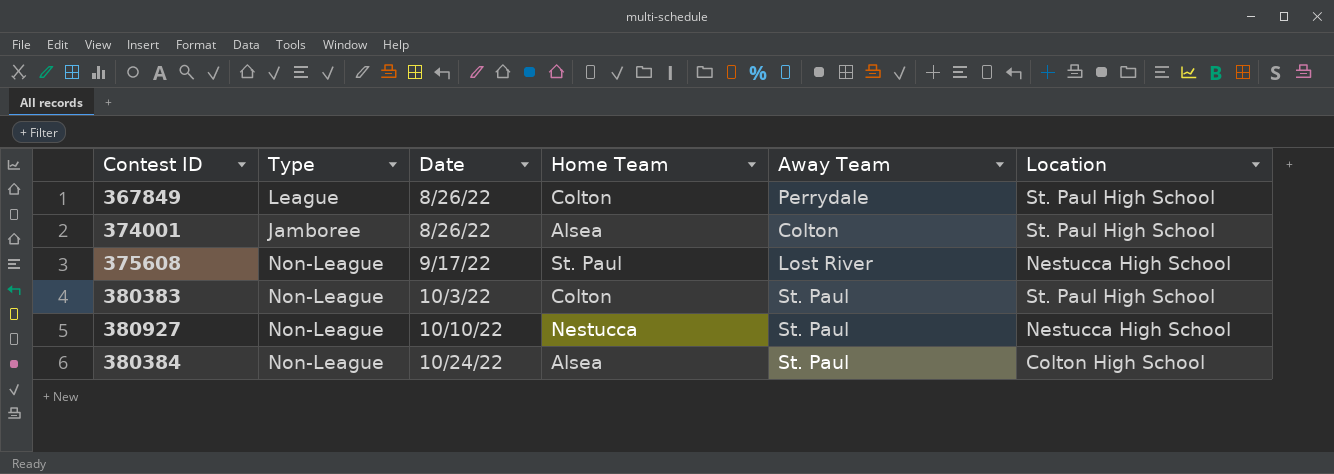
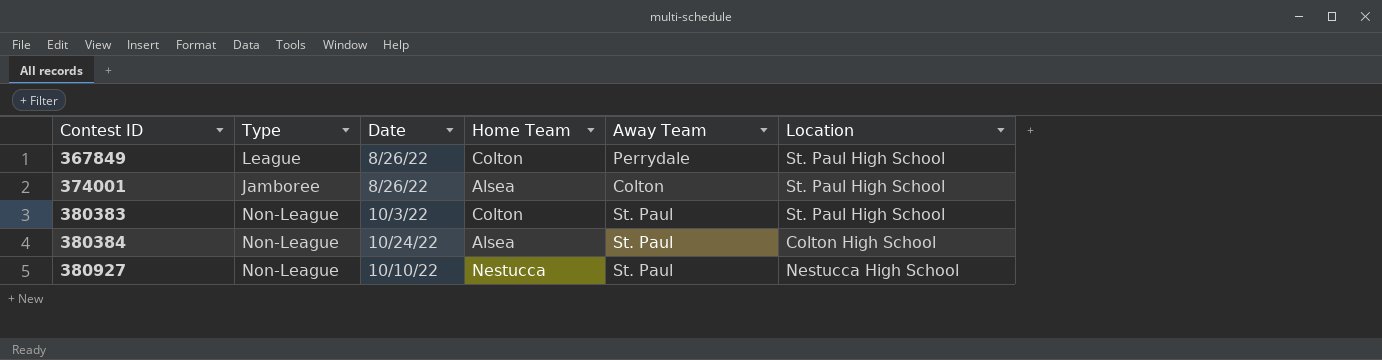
row order: Date ascending -> Contest ID ascending
row 375608: Non-League | 9/17/22 | St. Paul | Lost River | Nestucca High School -> none

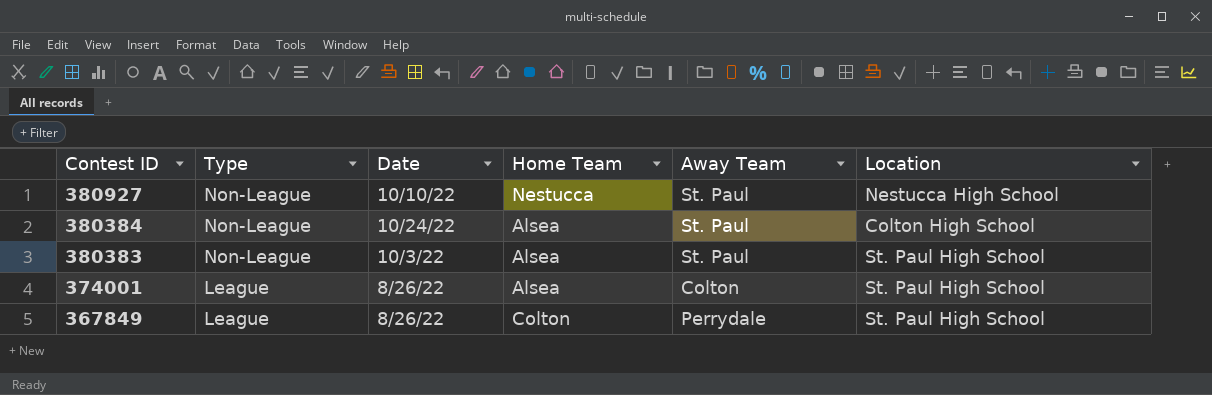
row order: Contest ID ascending -> Contest ID descending
380383 | Home Team: Colton -> Alsea
374001 | Type: Jamboree -> League

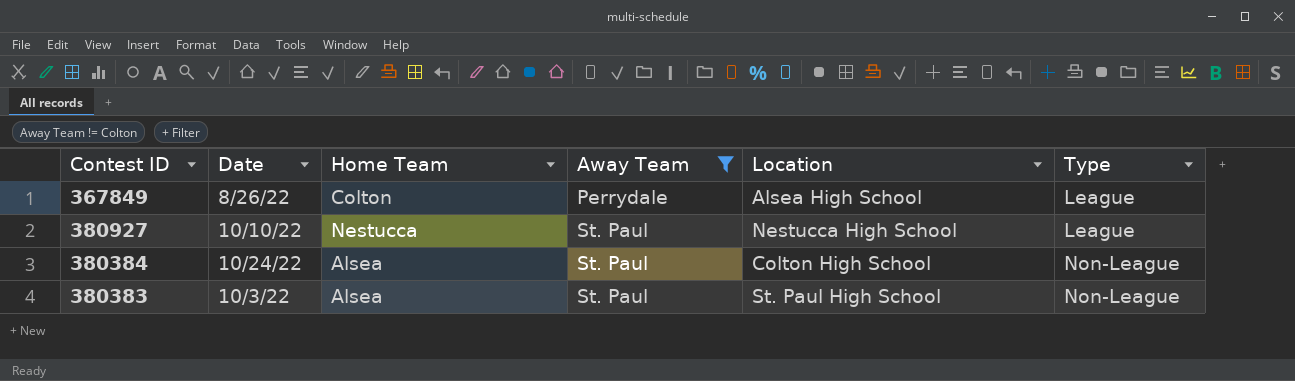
filter: none -> Away Team != Colton
row order: Contest ID descending -> Away Team ascending
column Type | position: 2 -> 6
367849 | Location: St. Paul High School -> Alsea High School
380927 | Type: Non-League -> League

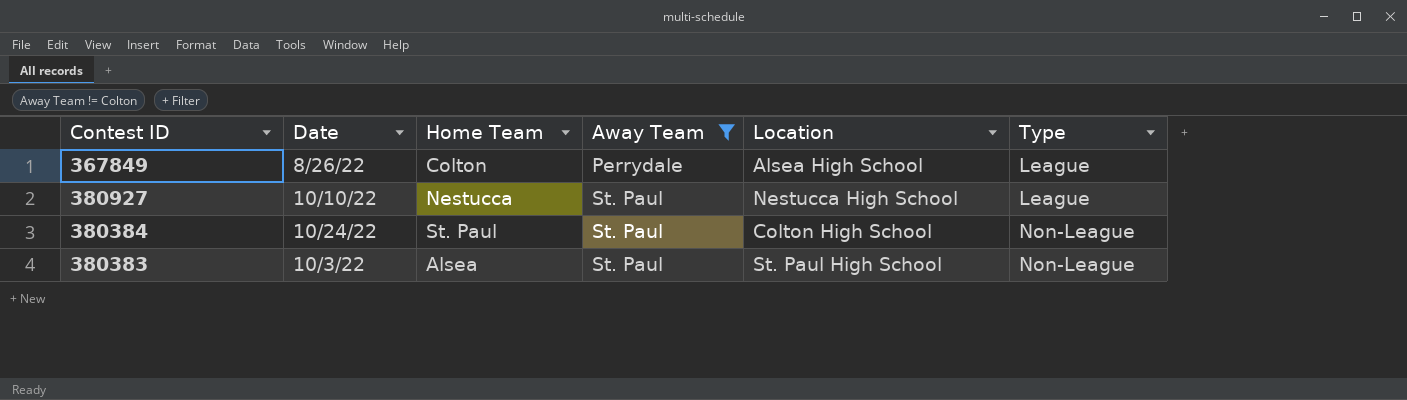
380384 | Home Team: Alsea -> St. Paul

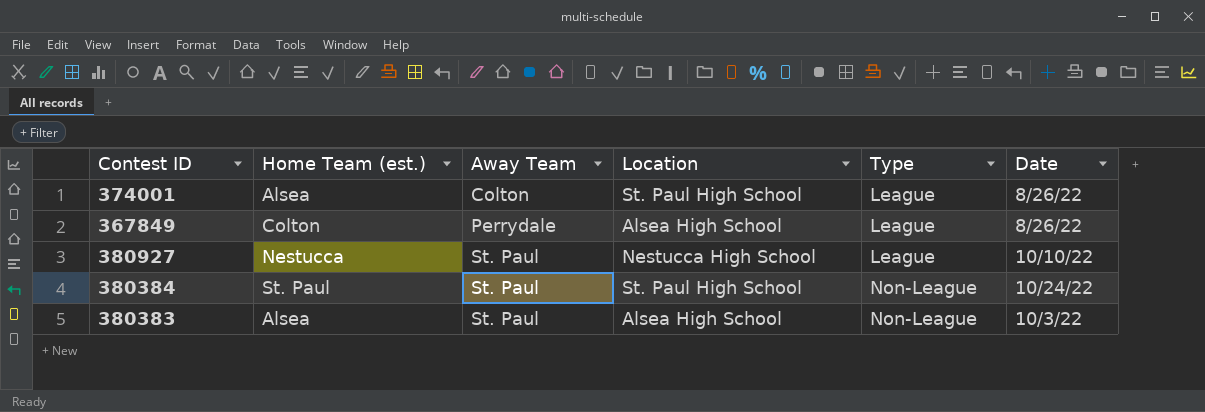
filter: Away Team != Colton -> none
column name: Home Team -> Home Team (est.)
column Date | position: 2 -> 6
380384 | Location: Colton High School -> St. Paul High School
380383 | Location: St. Paul High School -> Alsea High School

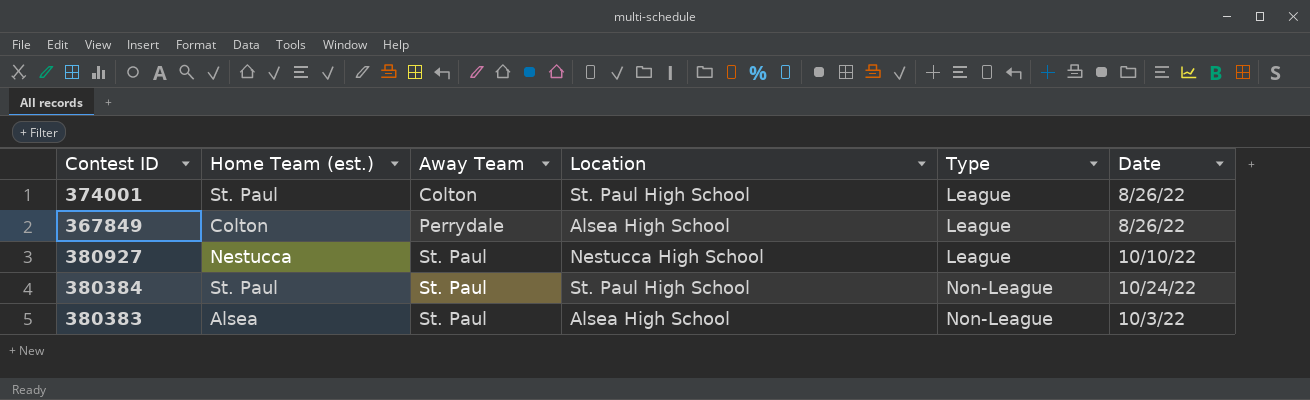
374001 | Home Team (est.): Alsea -> St. Paul

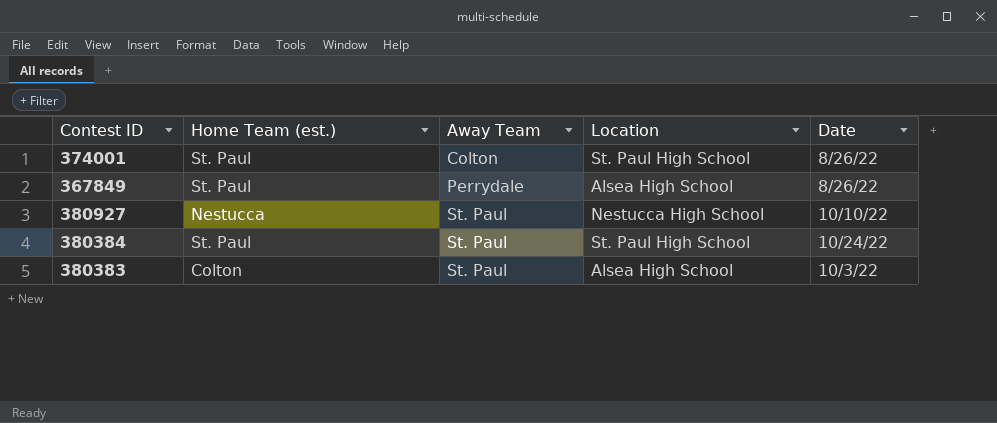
column Type | position: 5 -> none
367849 | Home Team (est.): Colton -> St. Paul
380383 | Home Team (est.): Alsea -> Colton

